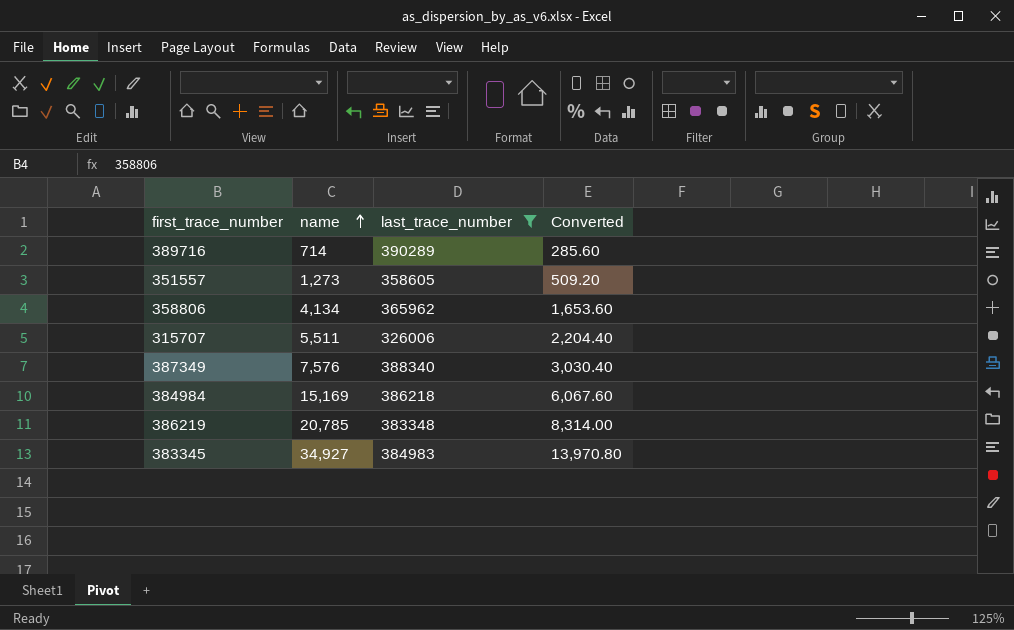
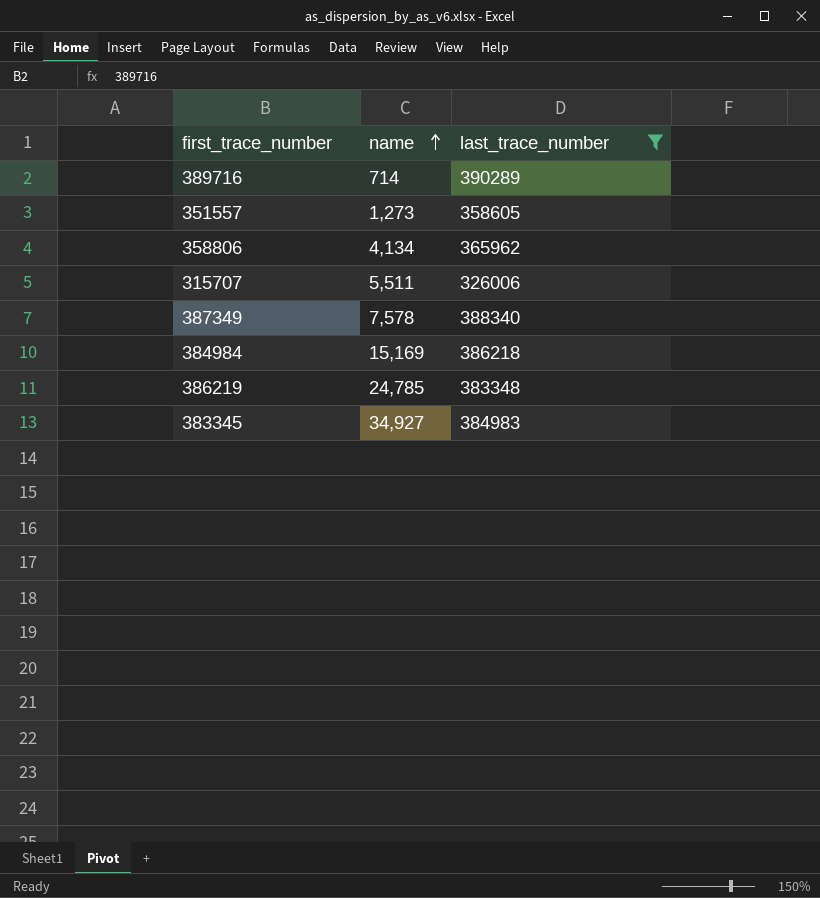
column Converted | formula: [name] * 0.4 -> none
387349 | name: 7,576 -> 7,578
386219 | name: 20,785 -> 24,785

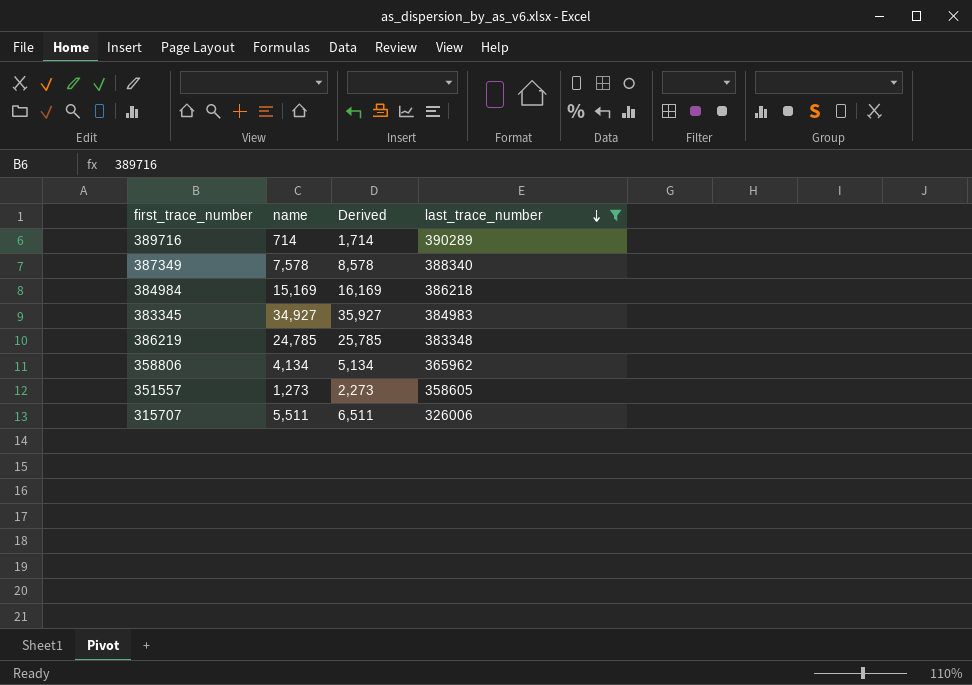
row order: name ascending -> last_trace_number descending
column Derived | formula: none -> [name] + 1000

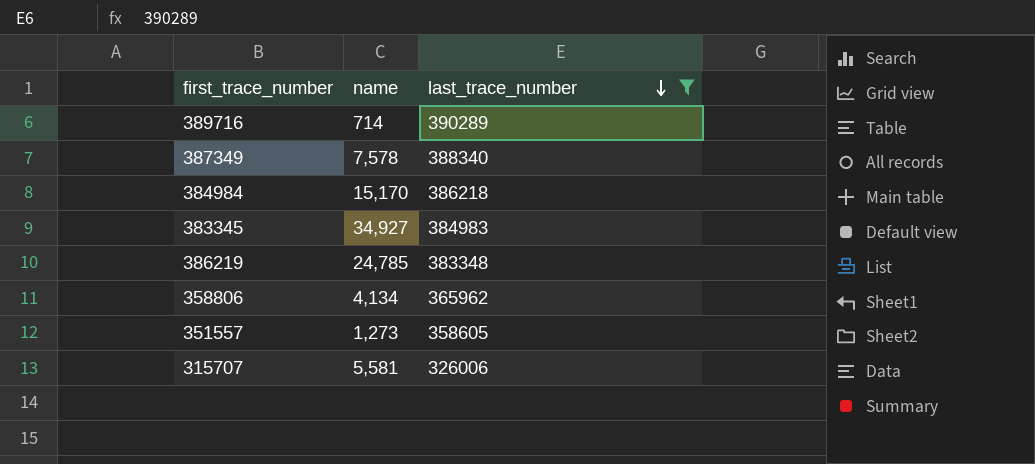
column Derived | formula: [name] + 1000 -> none
384984 | name: 15,169 -> 15,170
315707 | name: 5,511 -> 5,581

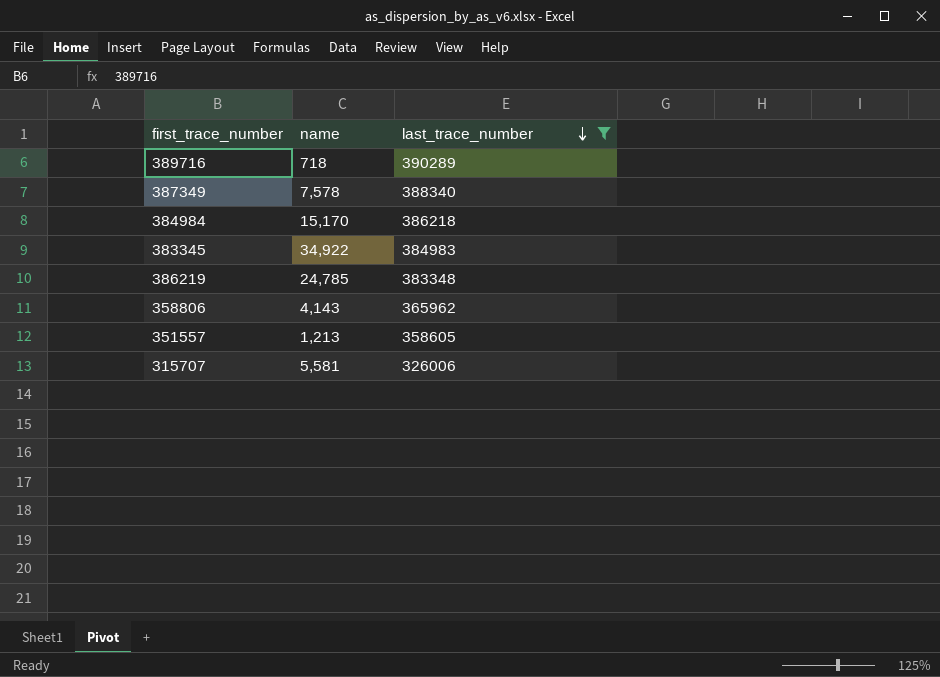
389716 | name: 714 -> 718
383345 | name: 34,927 -> 34,922
358806 | name: 4,134 -> 4,143
351557 | name: 1,273 -> 1,213

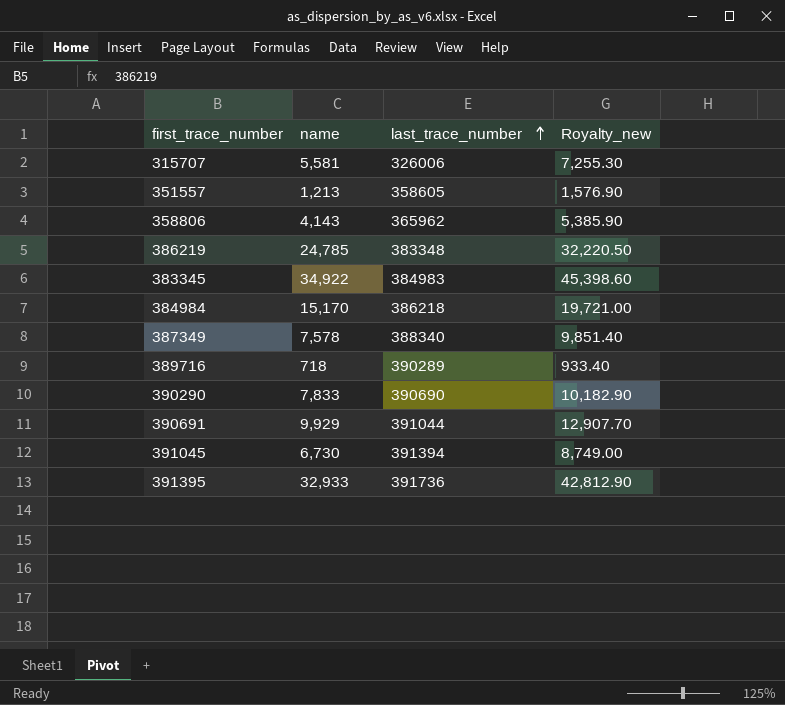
filter: last_trace_number <= 390289 -> none
row order: last_trace_number descending -> last_trace_number ascending
column Royalty_new | formula: none -> [name] * 1.3

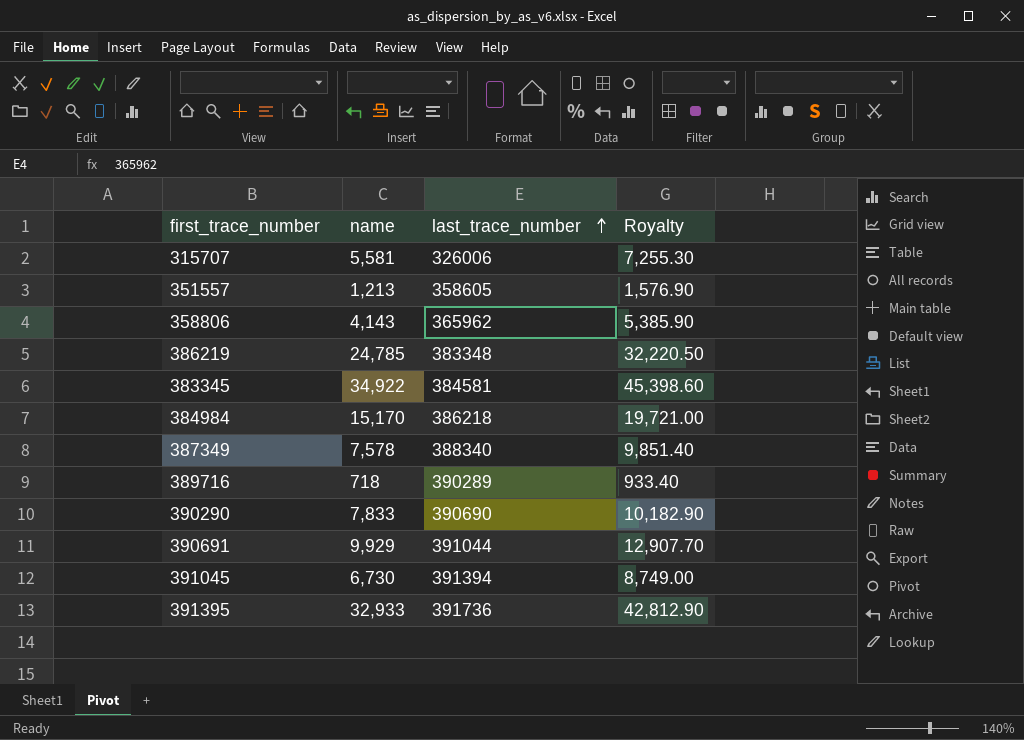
column name: Royalty_new -> Royalty
383345 | last_trace_number: 384983 -> 384581

